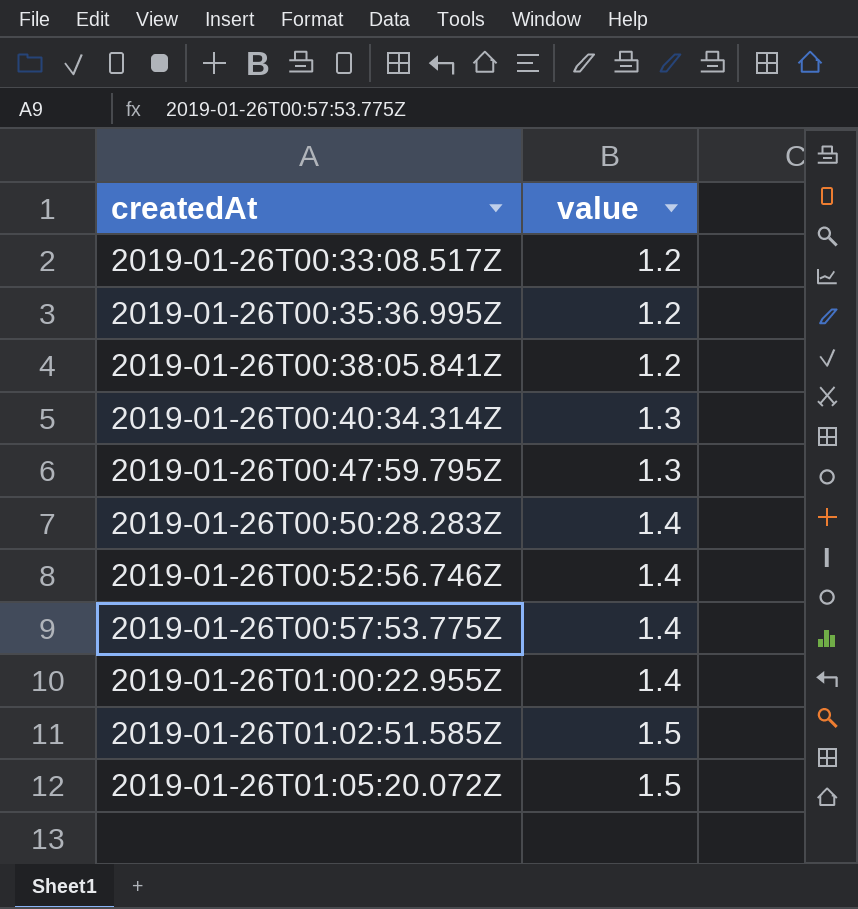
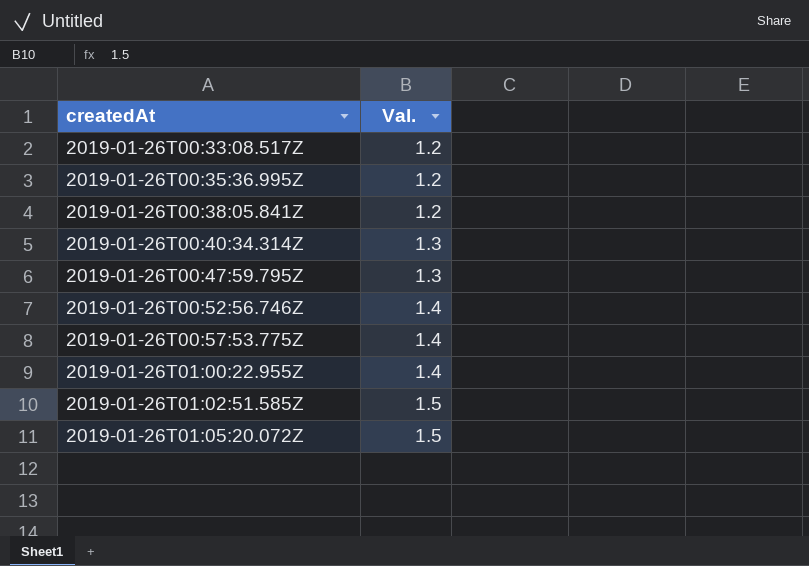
column name: value -> Val.
row 2019-01-26T00:50:28.283Z: 1.4 -> none

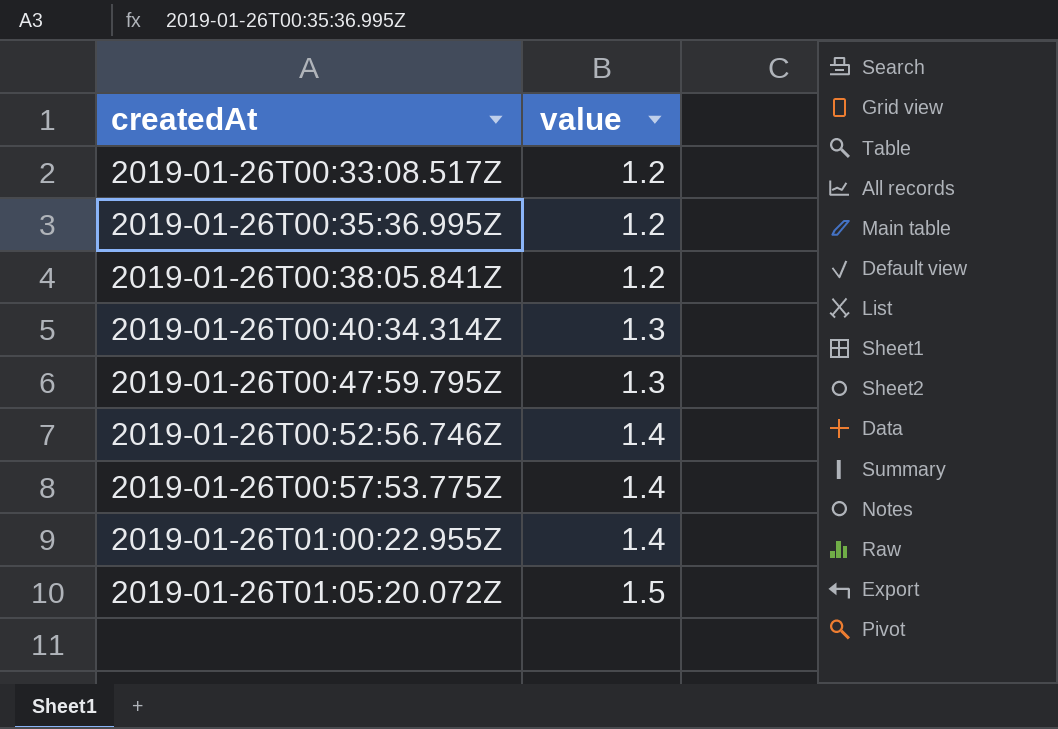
column name: Val. -> value
row 2019-01-26T01:02:51.585Z: 1.5 -> none

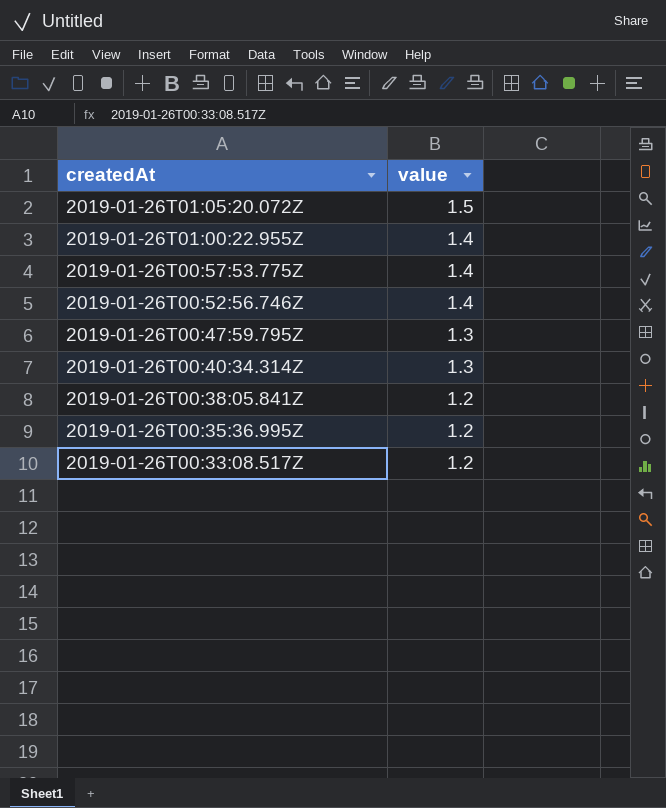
row order: createdAt ascending -> createdAt descending

